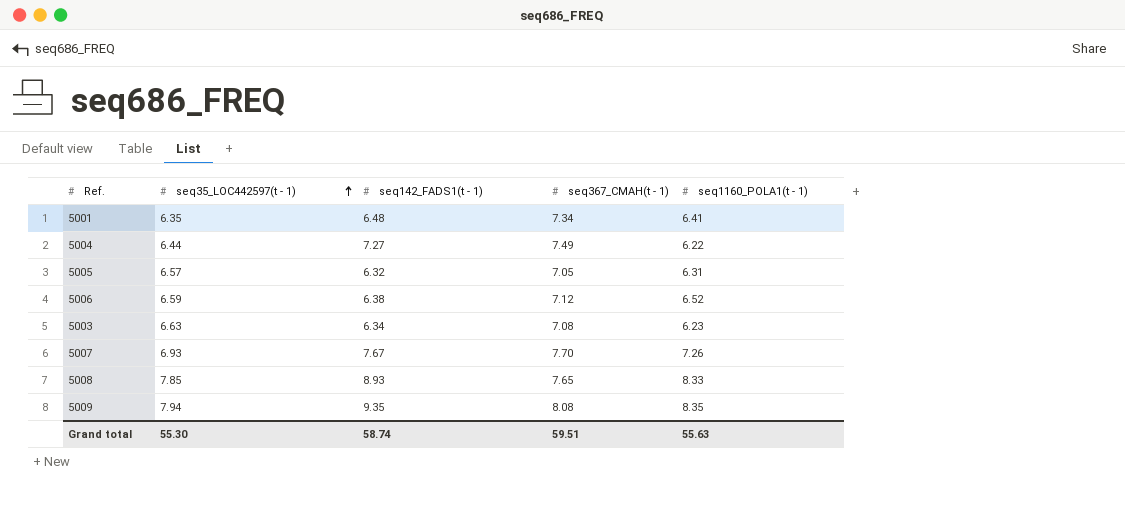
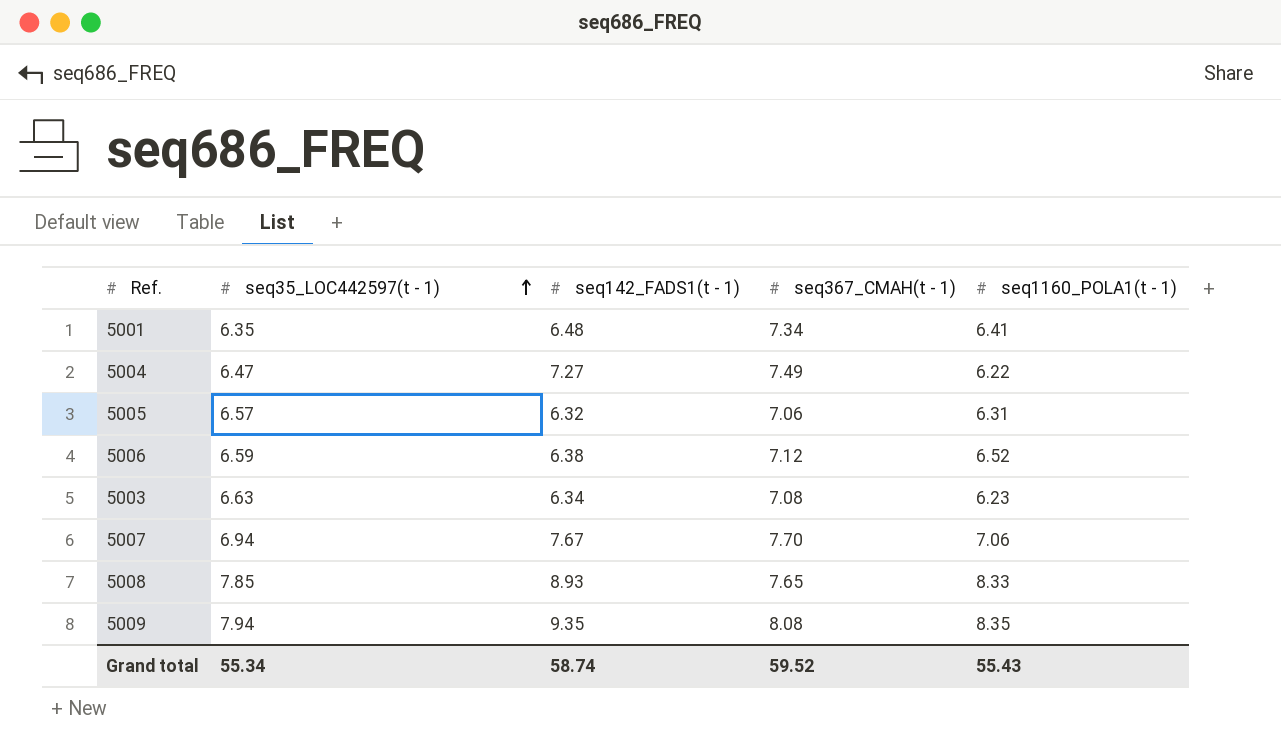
5004 | seq35_LOC442597(t - 1): 6.44 -> 6.47
5005 | seq367_CMAH(t - 1): 7.05 -> 7.06
5007 | seq35_LOC442597(t - 1): 6.93 -> 6.94
5007 | seq1160_POLA1(t - 1): 7.26 -> 7.06
Grand total | seq35_LOC442597(t - 1): 55.30 -> 55.34
Grand total | seq367_CMAH(t - 1): 59.51 -> 59.52
Grand total | seq1160_POLA1(t - 1): 55.63 -> 55.43

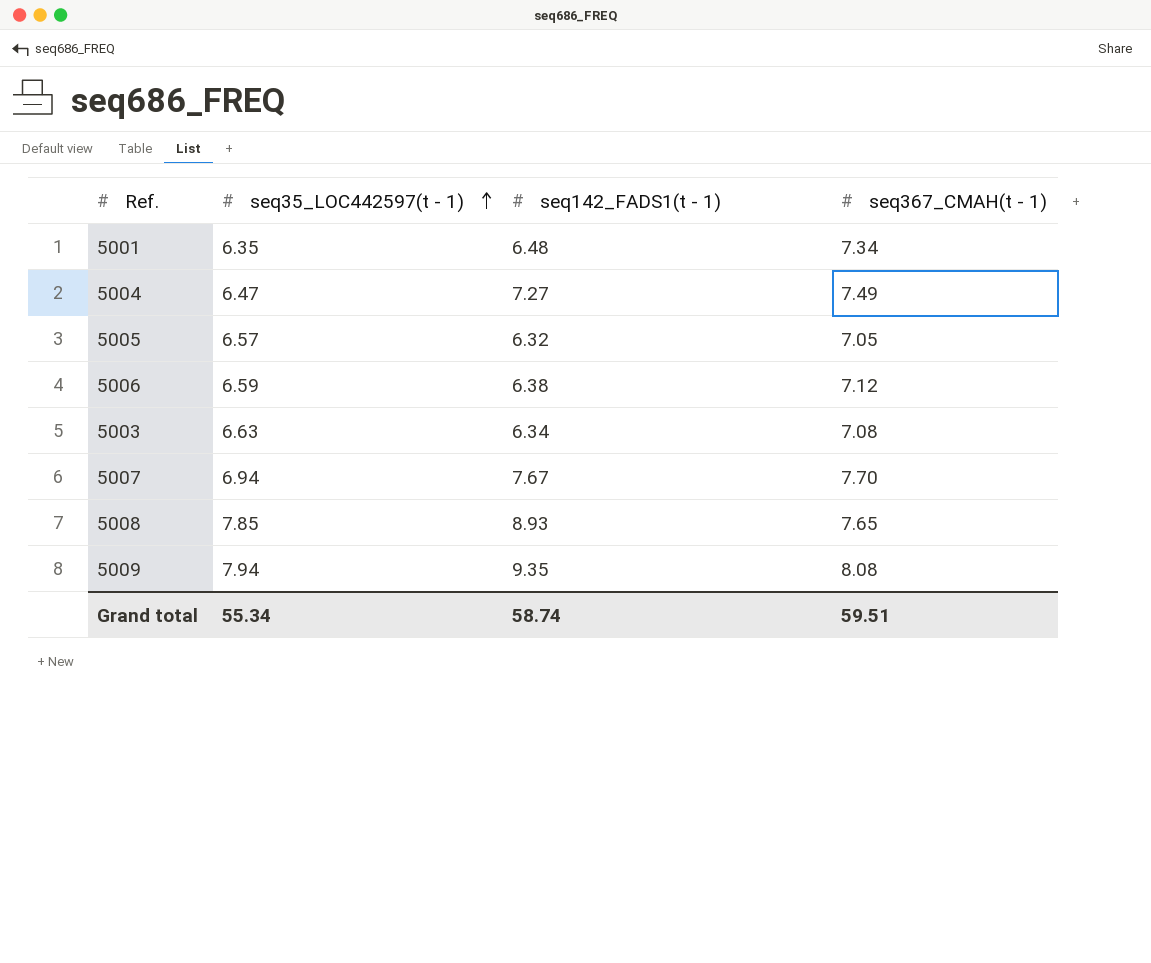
column seq1160_POLA1(t - 1) | position: 5 -> none
5005 | seq367_CMAH(t - 1): 7.06 -> 7.05
Grand total | seq367_CMAH(t - 1): 59.52 -> 59.51

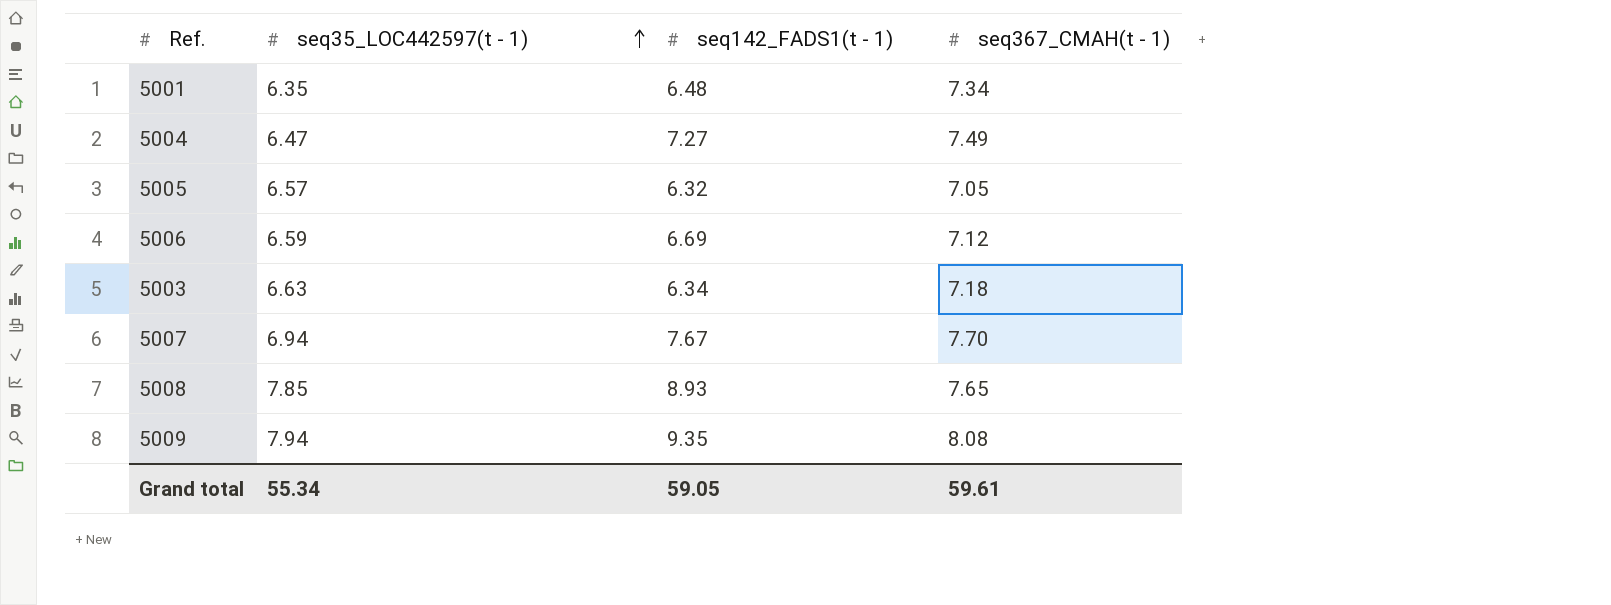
5006 | seq142_FADS1(t - 1): 6.38 -> 6.69
5003 | seq367_CMAH(t - 1): 7.08 -> 7.18
Grand total | seq142_FADS1(t - 1): 58.74 -> 59.05
Grand total | seq367_CMAH(t - 1): 59.51 -> 59.61

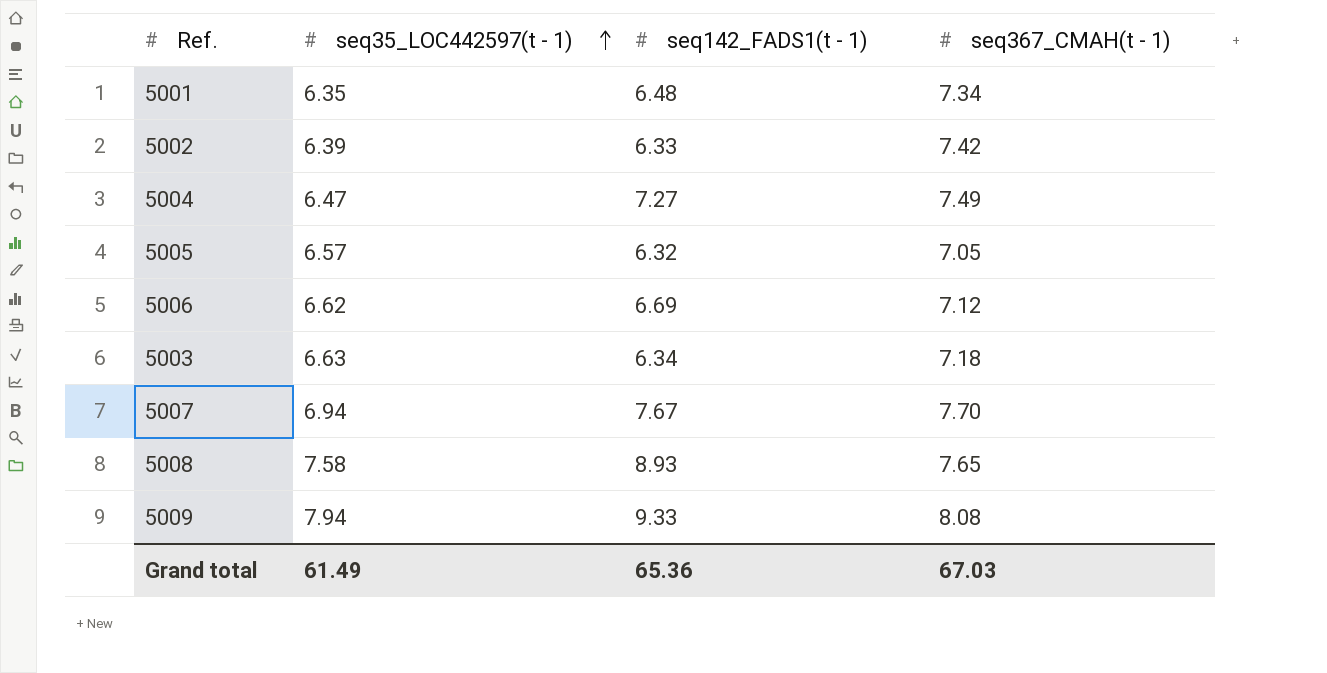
row 5002: none -> 6.39 | 6.33 | 7.42
5006 | seq35_LOC442597(t - 1): 6.59 -> 6.62
5008 | seq35_LOC442597(t - 1): 7.85 -> 7.58
5009 | seq142_FADS1(t - 1): 9.35 -> 9.33
Grand total | seq35_LOC442597(t - 1): 55.34 -> 61.49
Grand total | seq142_FADS1(t - 1): 59.05 -> 65.36
Grand total | seq367_CMAH(t - 1): 59.61 -> 67.03

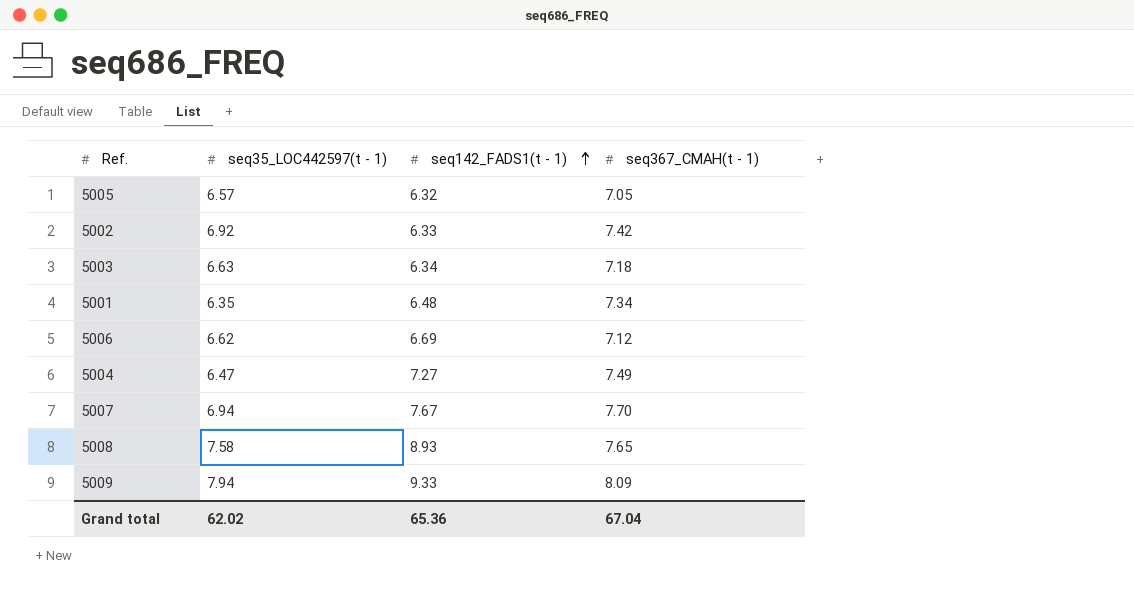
row order: seq35_LOC442597(t - 1) ascending -> seq142_FADS1(t - 1) ascending
5002 | seq35_LOC442597(t - 1): 6.39 -> 6.92
5009 | seq367_CMAH(t - 1): 8.08 -> 8.09
Grand total | seq35_LOC442597(t - 1): 61.49 -> 62.02
Grand total | seq367_CMAH(t - 1): 67.03 -> 67.04

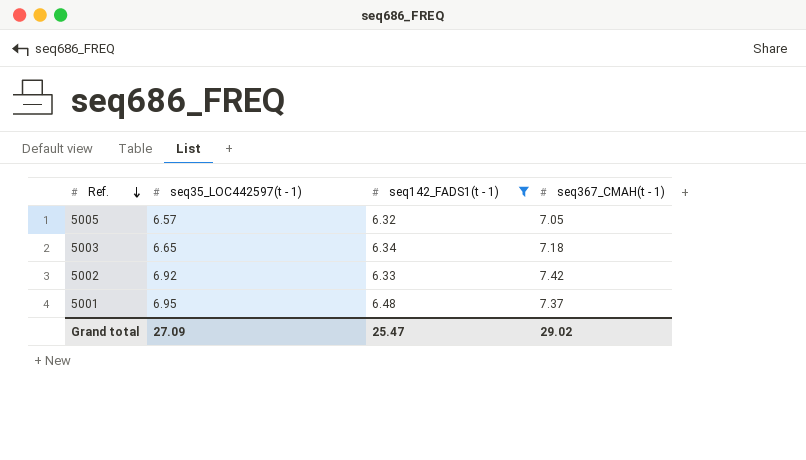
filter: none -> seq142_FADS1(t - 1) <= 6.48
row order: seq142_FADS1(t - 1) ascending -> Ref. descending
5003 | seq35_LOC442597(t - 1): 6.63 -> 6.65
5001 | seq35_LOC442597(t - 1): 6.35 -> 6.95
5001 | seq367_CMAH(t - 1): 7.34 -> 7.37
Grand total | seq35_LOC442597(t - 1): 62.02 -> 27.09
Grand total | seq142_FADS1(t - 1): 65.36 -> 25.47
Grand total | seq367_CMAH(t - 1): 67.04 -> 29.02

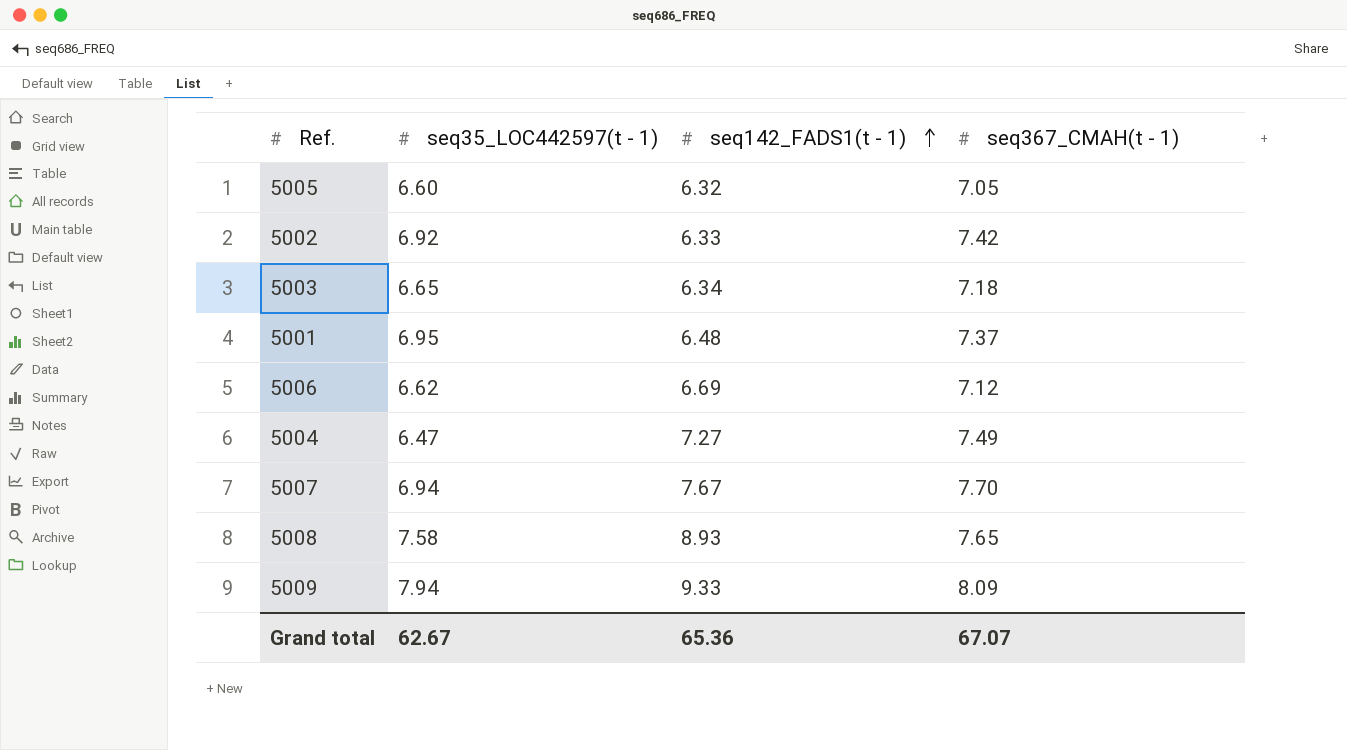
filter: seq142_FADS1(t - 1) <= 6.48 -> none
row order: Ref. descending -> seq142_FADS1(t - 1) ascending
5005 | seq35_LOC442597(t - 1): 6.57 -> 6.60
Grand total | seq35_LOC442597(t - 1): 27.09 -> 62.67
Grand total | seq142_FADS1(t - 1): 25.47 -> 65.36
Grand total | seq367_CMAH(t - 1): 29.02 -> 67.07

